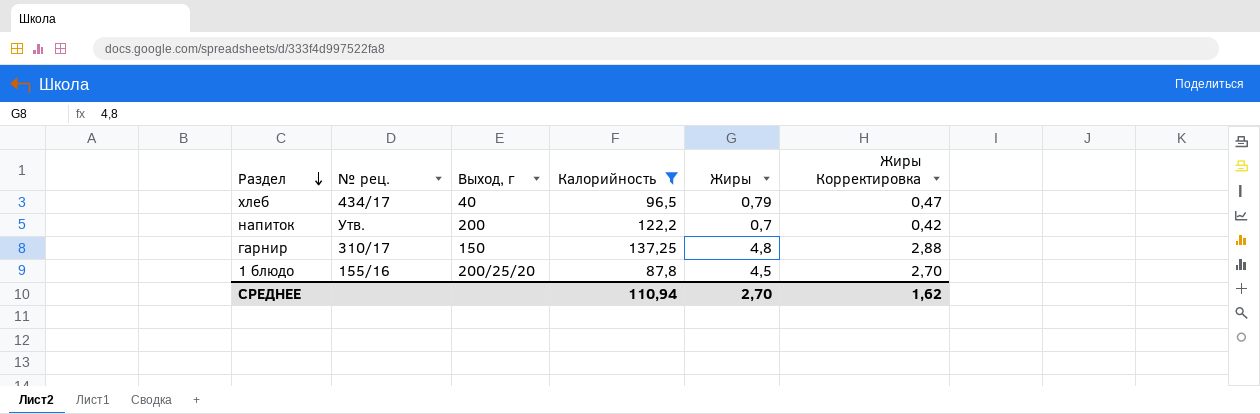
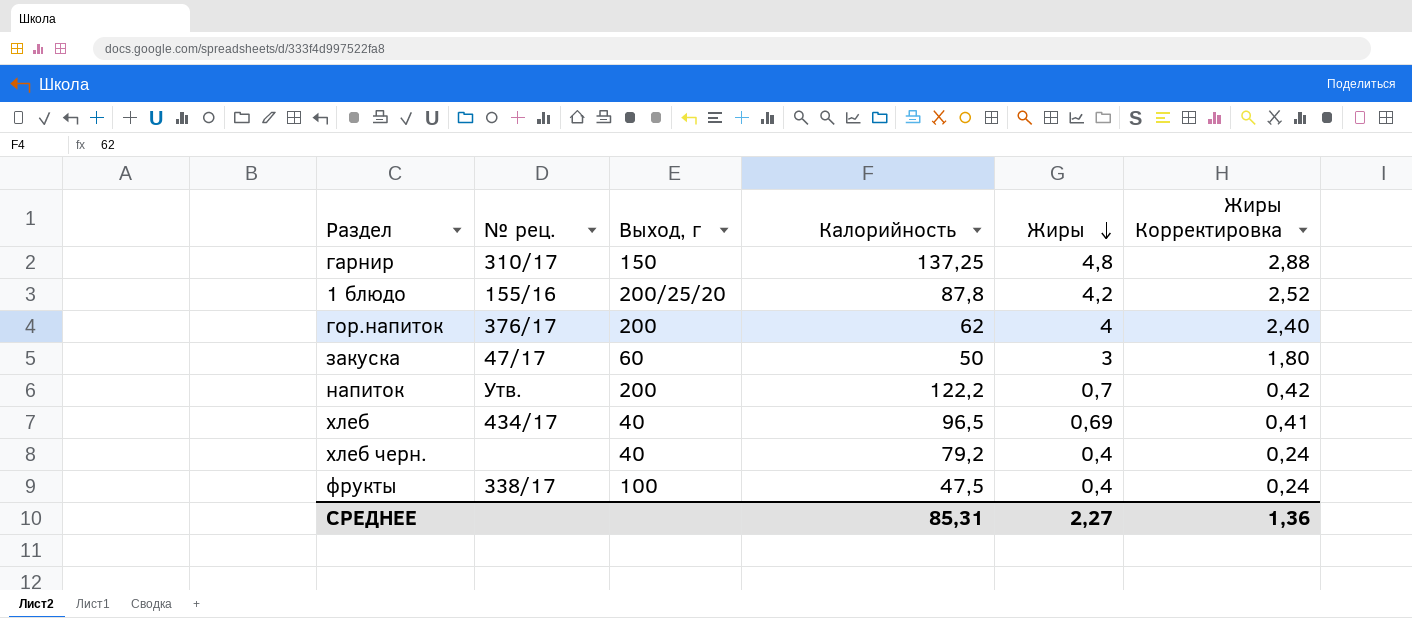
filter: Калорийность >= 87,8 -> none
row order: Раздел descending -> Жиры descending
1 блюдо | Жиры: 4,5 -> 4,2
1 блюдо | Жиры Корректировка: 2,70 -> 2,52
хлеб | Жиры: 0,79 -> 0,69
хлеб | Жиры Корректировка: 0,47 -> 0,41
СРЕДНЕЕ | Калорийность: 110,94 -> 85,31
СРЕДНЕЕ | Жиры: 2,70 -> 2,27
СРЕДНЕЕ | Жиры Корректировка: 1,62 -> 1,36

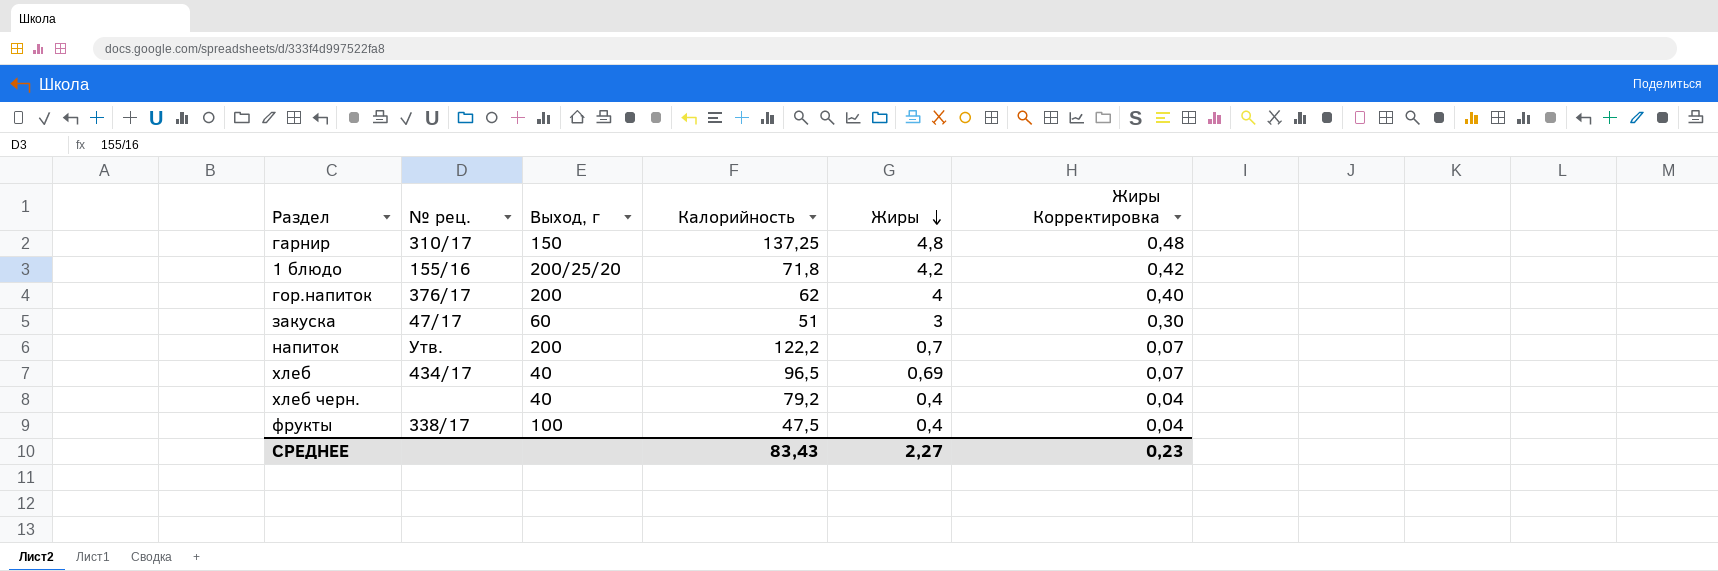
column Жиры Корректировка | formula: [Жиры] * 0,6 -> [Жиры] * 0,1
1 блюдо | Калорийность: 87,8 -> 71,8
закуска | Калорийность: 50 -> 51
СРЕДНЕЕ | Калорийность: 85,31 -> 83,43
СРЕДНЕЕ | Жиры Корректировка: 1,36 -> 0,23

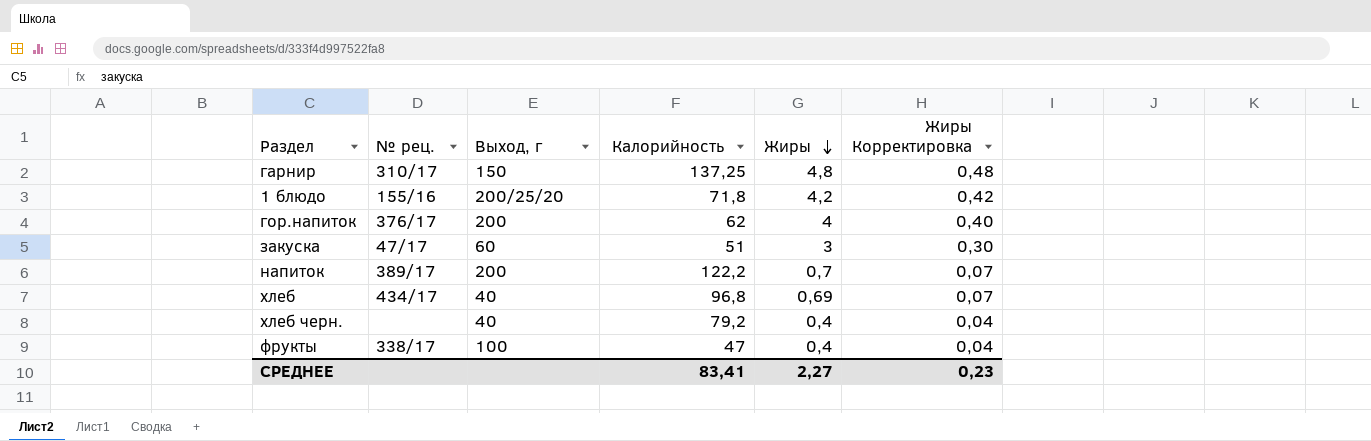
напиток | № рец.: Утв. -> 389/17
хлеб | Калорийность: 96,5 -> 96,8
фрукты | Калорийность: 47,5 -> 47
СРЕДНЕЕ | Калорийность: 83,43 -> 83,41

